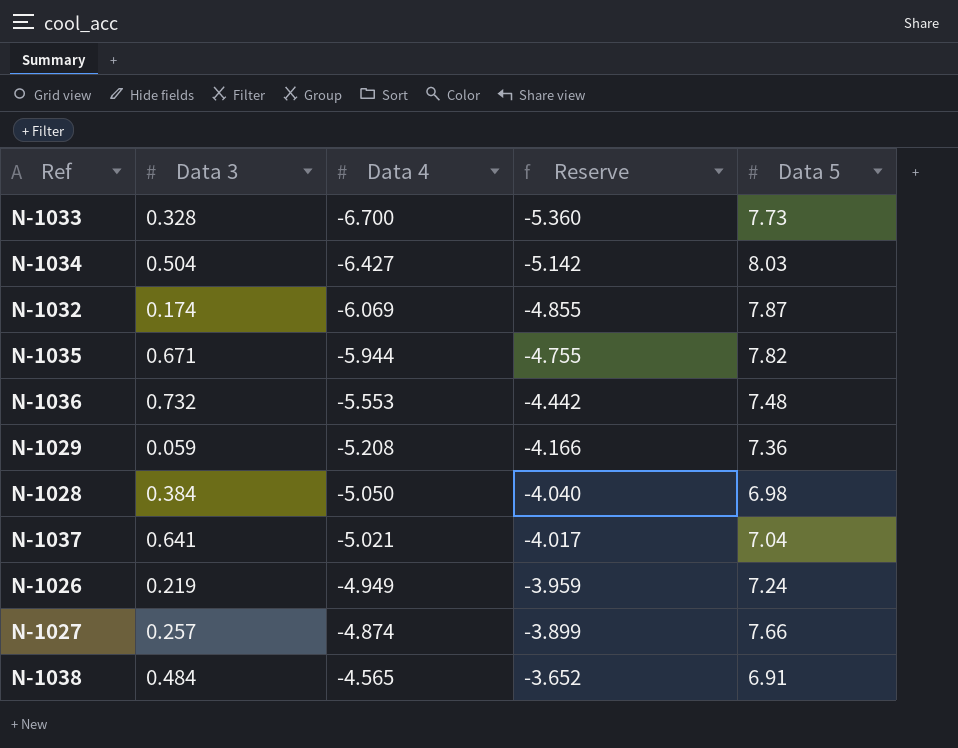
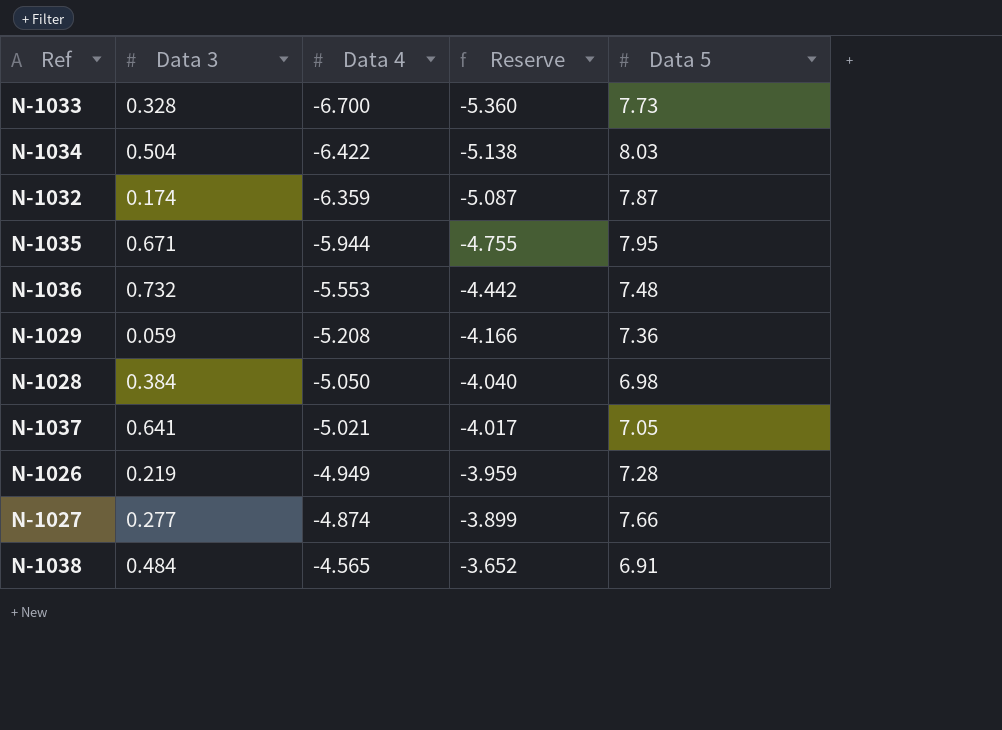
N-1034 | Data 4: -6.427 -> -6.422
N-1034 | Reserve: -5.142 -> -5.138
N-1032 | Data 4: -6.069 -> -6.359
N-1032 | Reserve: -4.855 -> -5.087
N-1035 | Data 5: 7.82 -> 7.95
N-1037 | Data 5: 7.04 -> 7.05
N-1026 | Data 5: 7.24 -> 7.28
N-1027 | Data 3: 0.257 -> 0.277

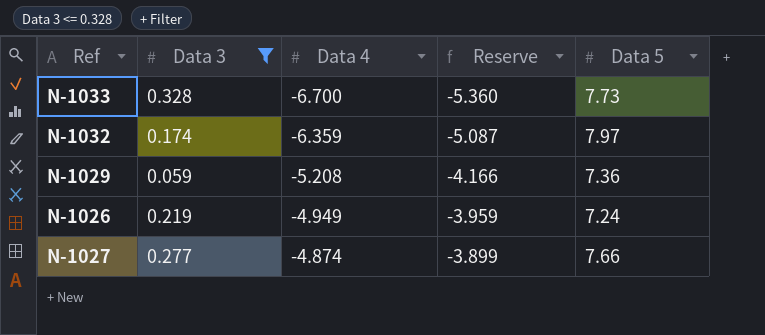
filter: none -> Data 3 <= 0.328
N-1032 | Data 5: 7.87 -> 7.97
N-1026 | Data 5: 7.28 -> 7.24

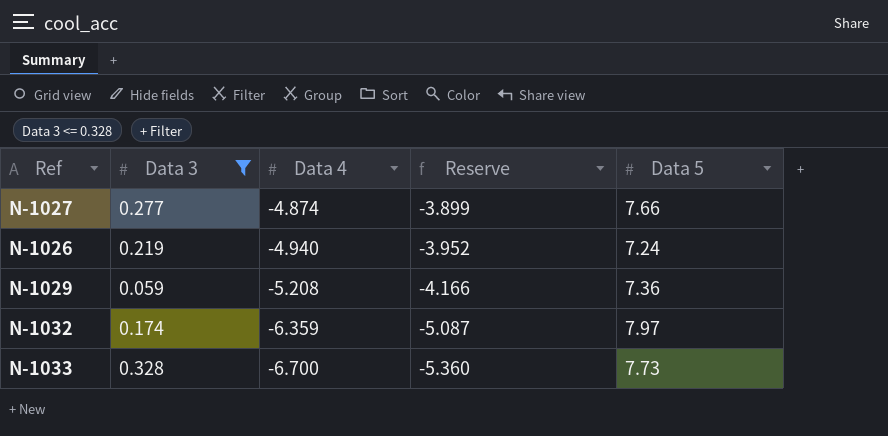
row order: Data 4 ascending -> Data 4 descending
N-1026 | Data 4: -4.949 -> -4.940
N-1026 | Reserve: -3.959 -> -3.952

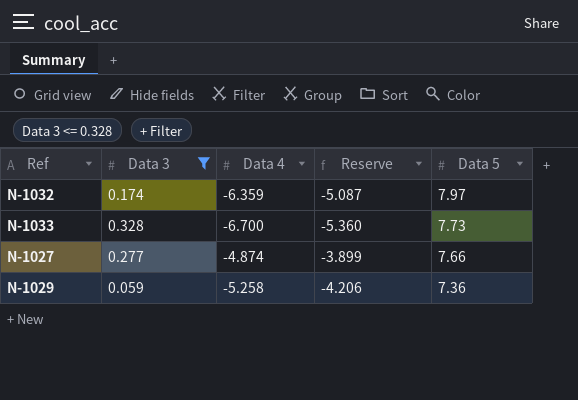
row order: Data 4 descending -> Data 5 descending
row N-1026: 0.219 | -4.940 | -3.952 | 7.24 -> none
N-1029 | Data 4: -5.208 -> -5.258
N-1029 | Reserve: -4.166 -> -4.206

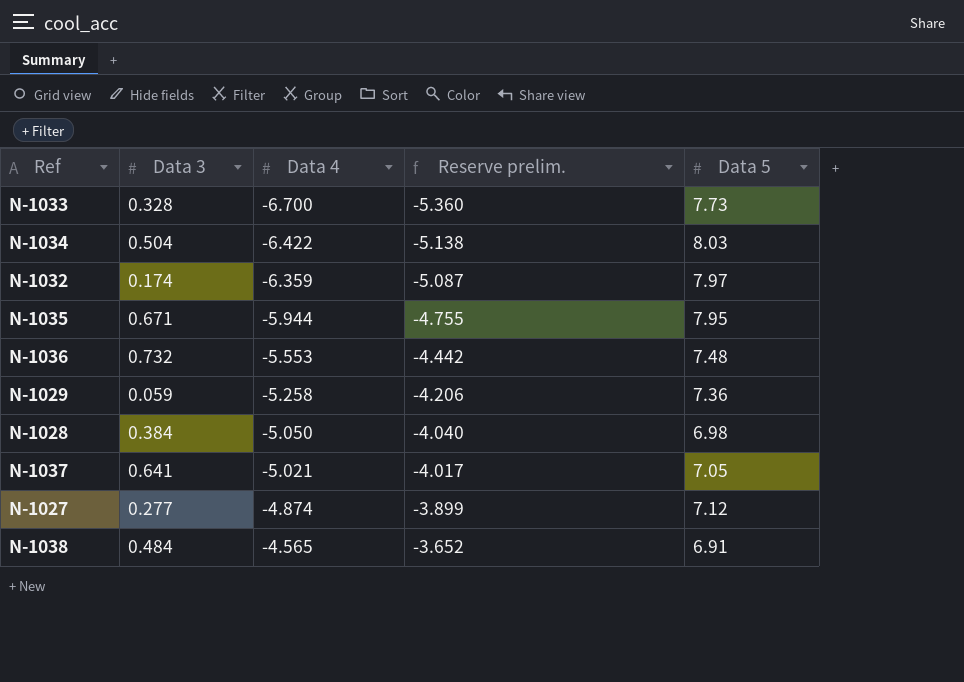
filter: Data 3 <= 0.328 -> none
row order: Data 5 descending -> Data 4 ascending
column name: Reserve -> Reserve prelim.
N-1027 | Data 5: 7.66 -> 7.12

